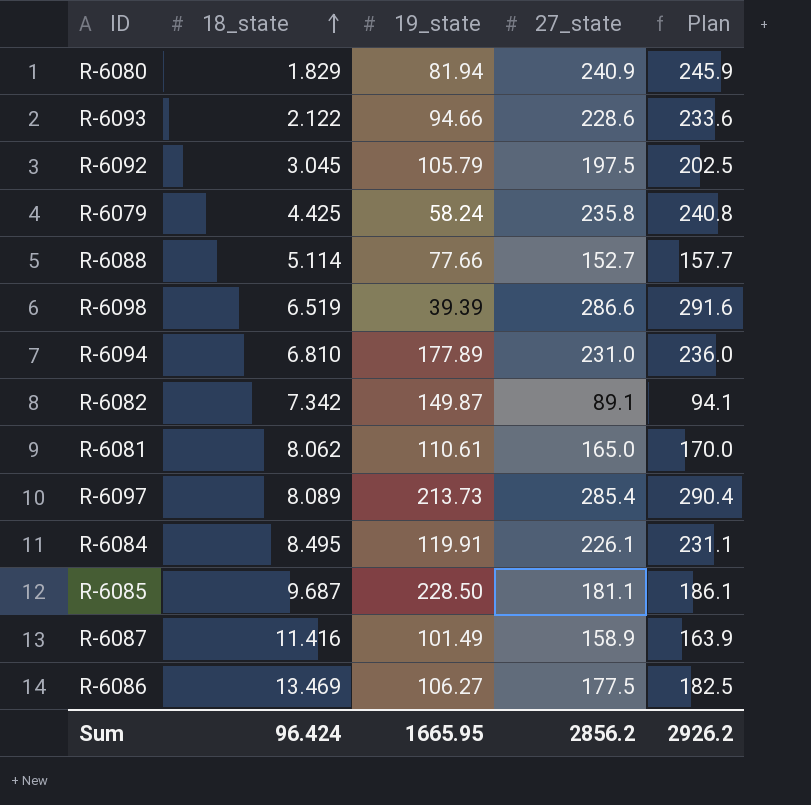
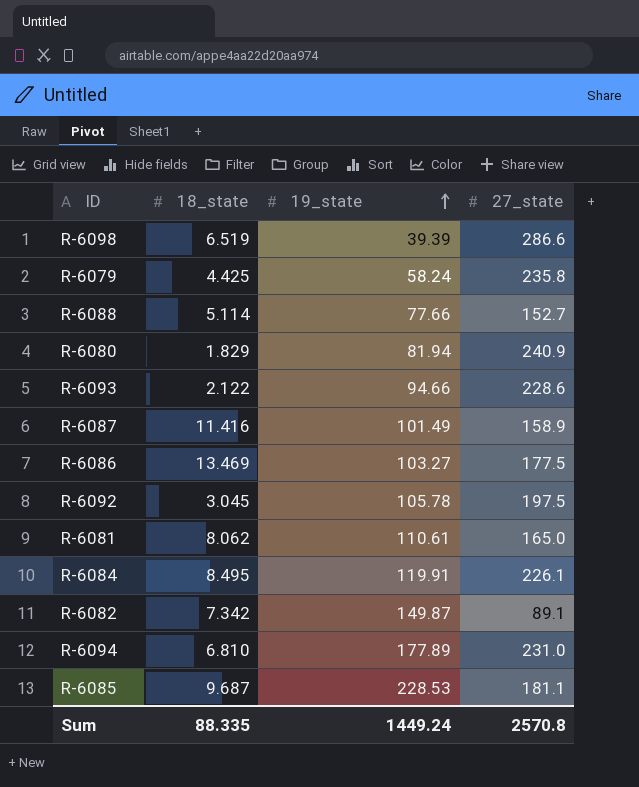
row order: 18_state ascending -> 19_state ascending
column Plan | formula: [27_state] + 5 -> none
row R-6097: 8.089 | 213.73 | 285.4 | 290.4 -> none
R-6086 | 19_state: 106.27 -> 103.27
R-6092 | 19_state: 105.79 -> 105.78
R-6085 | 19_state: 228.50 -> 228.53
Sum | 18_state: 96.424 -> 88.335
Sum | 19_state: 1665.95 -> 1449.24
Sum | 27_state: 2856.2 -> 2570.8

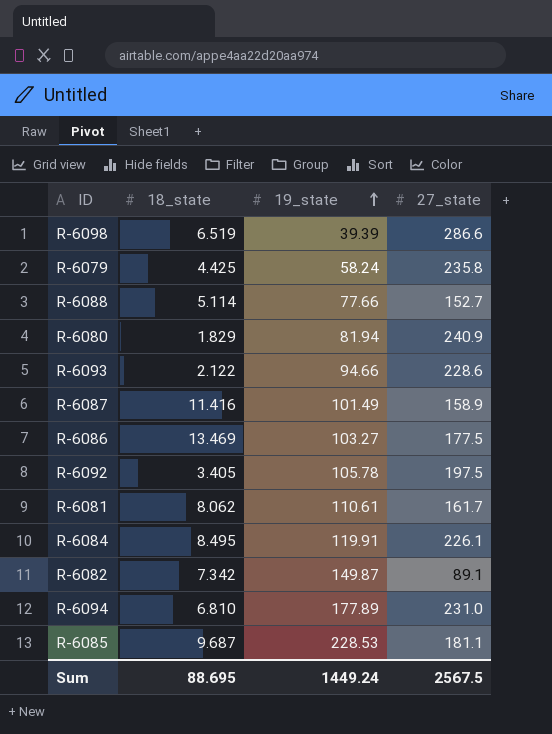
R-6092 | 18_state: 3.045 -> 3.405
R-6081 | 27_state: 165.0 -> 161.7
Sum | 18_state: 88.335 -> 88.695
Sum | 27_state: 2570.8 -> 2567.5

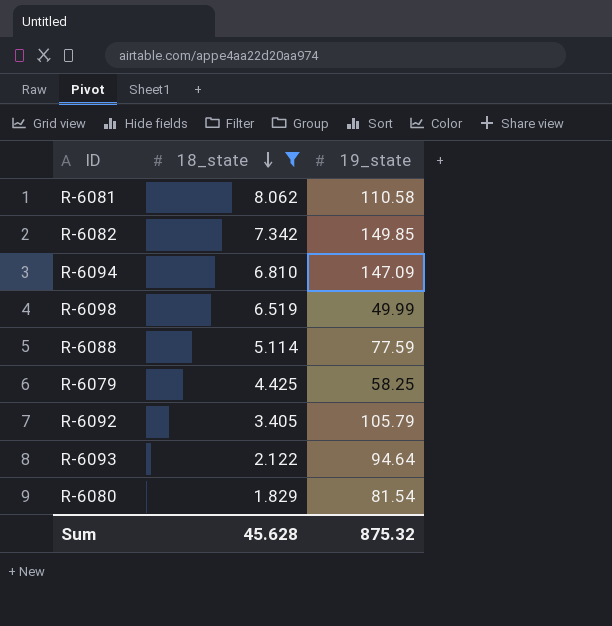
filter: none -> 18_state <= 8.062
row order: 19_state ascending -> 18_state descending
column 27_state | position: 4 -> none
R-6081 | 19_state: 110.61 -> 110.58
R-6082 | 19_state: 149.87 -> 149.85
R-6094 | 19_state: 177.89 -> 147.09
R-6098 | 19_state: 39.39 -> 49.99
R-6088 | 19_state: 77.66 -> 77.59
R-6079 | 19_state: 58.24 -> 58.25
R-6092 | 19_state: 105.78 -> 105.79
R-6093 | 19_state: 94.66 -> 94.64
R-6080 | 19_state: 81.94 -> 81.54
Sum | 18_state: 88.695 -> 45.628
Sum | 19_state: 1449.24 -> 875.32

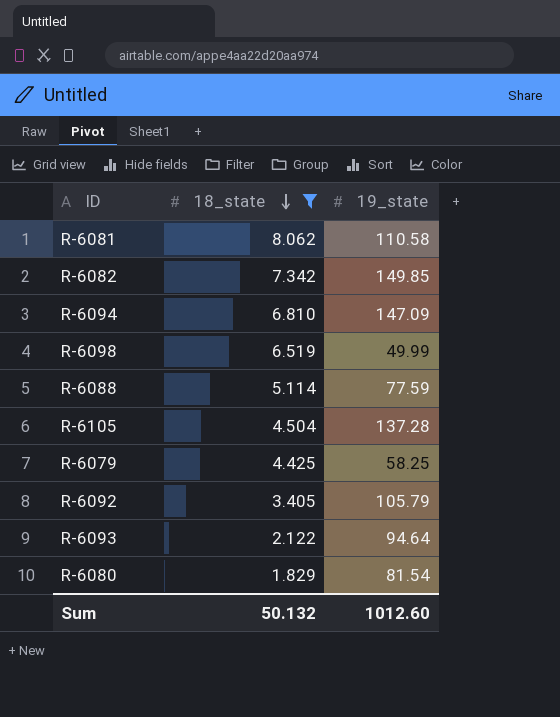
row R-6105: none -> 4.504 | 137.28
Sum | 18_state: 45.628 -> 50.132
Sum | 19_state: 875.32 -> 1012.60

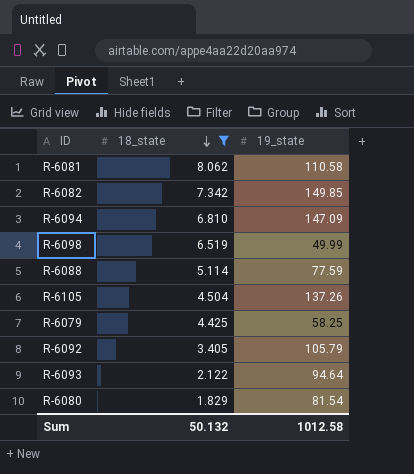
R-6105 | 19_state: 137.28 -> 137.26
Sum | 19_state: 1012.60 -> 1012.58

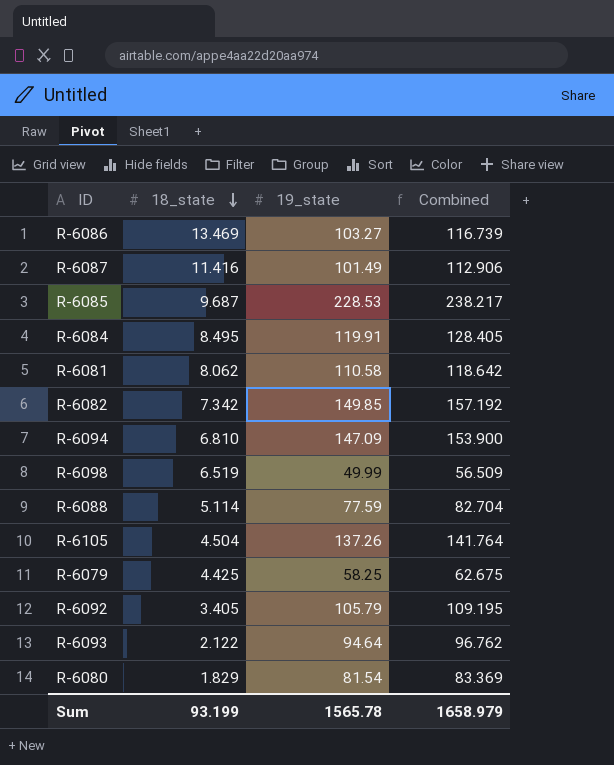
filter: 18_state <= 8.062 -> none
column Combined | formula: none -> [18_state] + [19_state]
Sum | 18_state: 50.132 -> 93.199
Sum | 19_state: 1012.58 -> 1565.78

